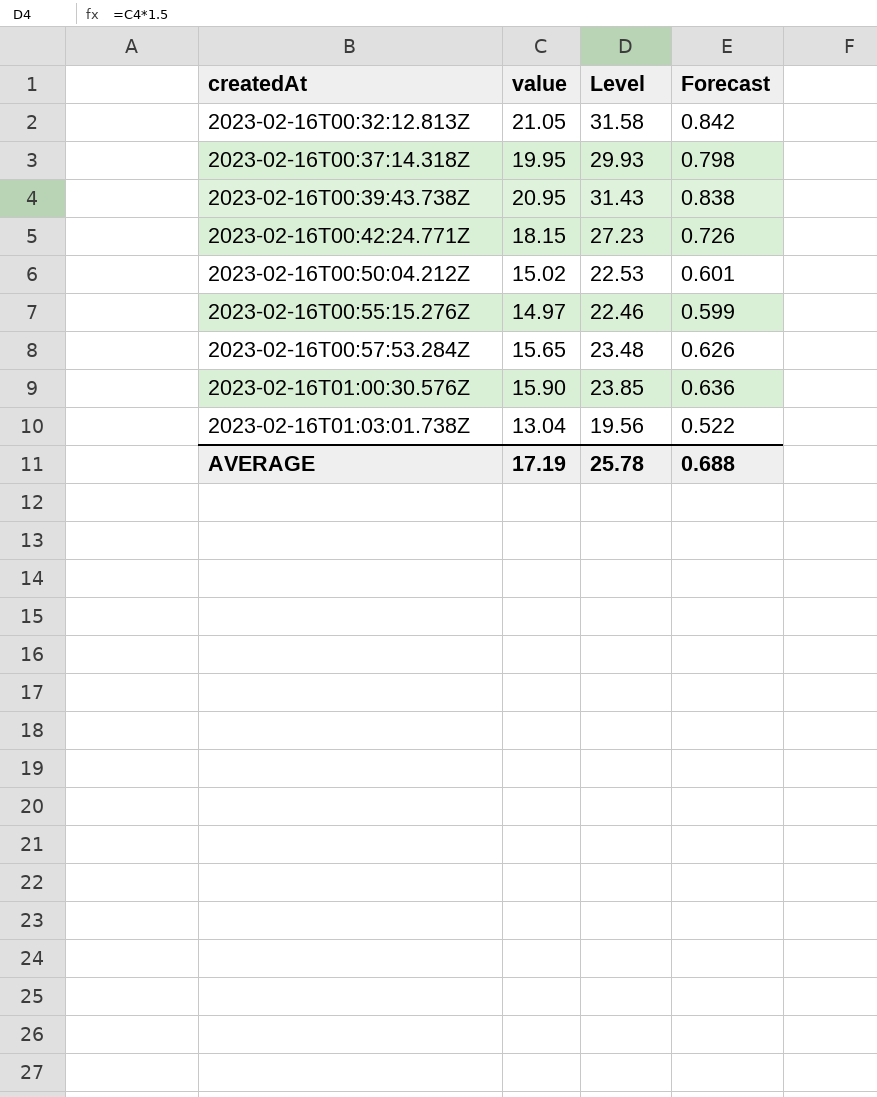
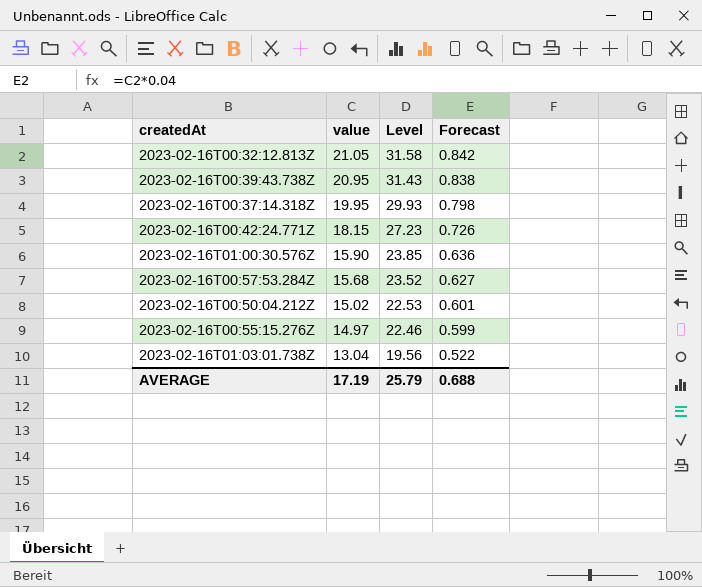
row order: createdAt ascending -> value descending
2023-02-16T00:57:53.284Z | value: 15.65 -> 15.68
2023-02-16T00:57:53.284Z | Level: 23.48 -> 23.52
2023-02-16T00:57:53.284Z | Forecast: 0.626 -> 0.627
AVERAGE | Level: 25.78 -> 25.79

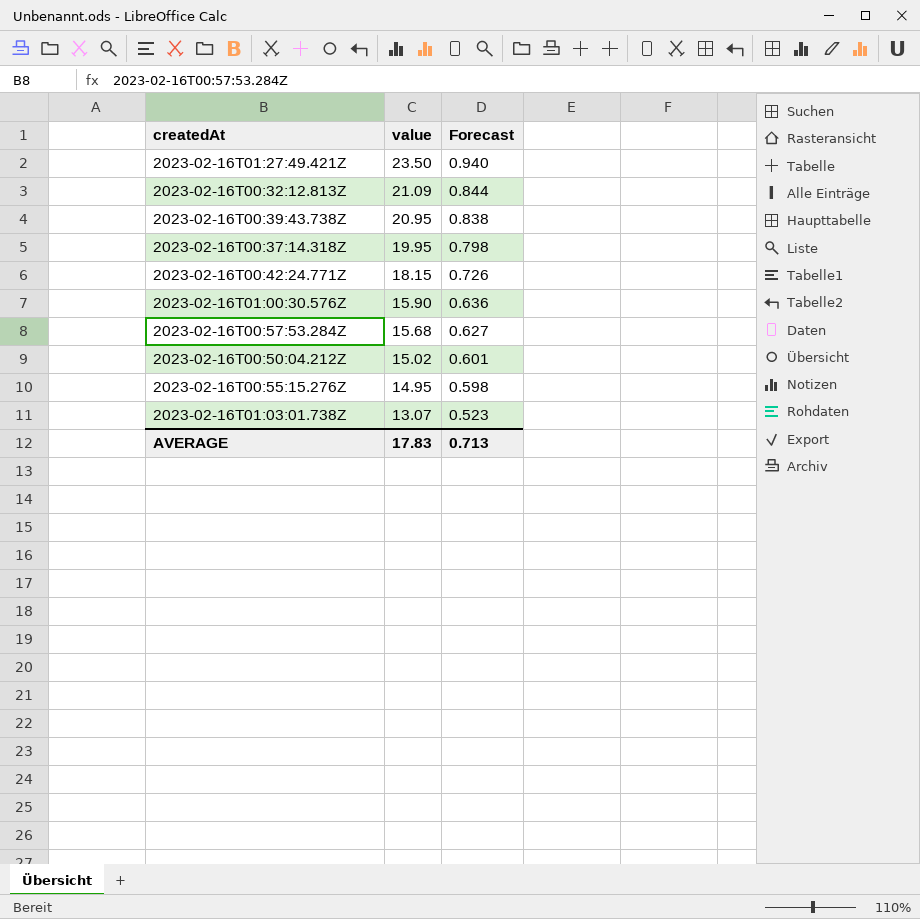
column Level | formula: [value] * 1.5 -> none
row 2023-02-16T01:27:49.421Z: none -> 23.50 | 0.940
2023-02-16T00:32:12.813Z | value: 21.05 -> 21.09
2023-02-16T00:32:12.813Z | Forecast: 0.842 -> 0.844
2023-02-16T00:55:15.276Z | value: 14.97 -> 14.95
2023-02-16T00:55:15.276Z | Forecast: 0.599 -> 0.598
2023-02-16T01:03:01.738Z | value: 13.04 -> 13.07
2023-02-16T01:03:01.738Z | Forecast: 0.522 -> 0.523
AVERAGE | value: 17.19 -> 17.83
AVERAGE | Forecast: 0.688 -> 0.713

